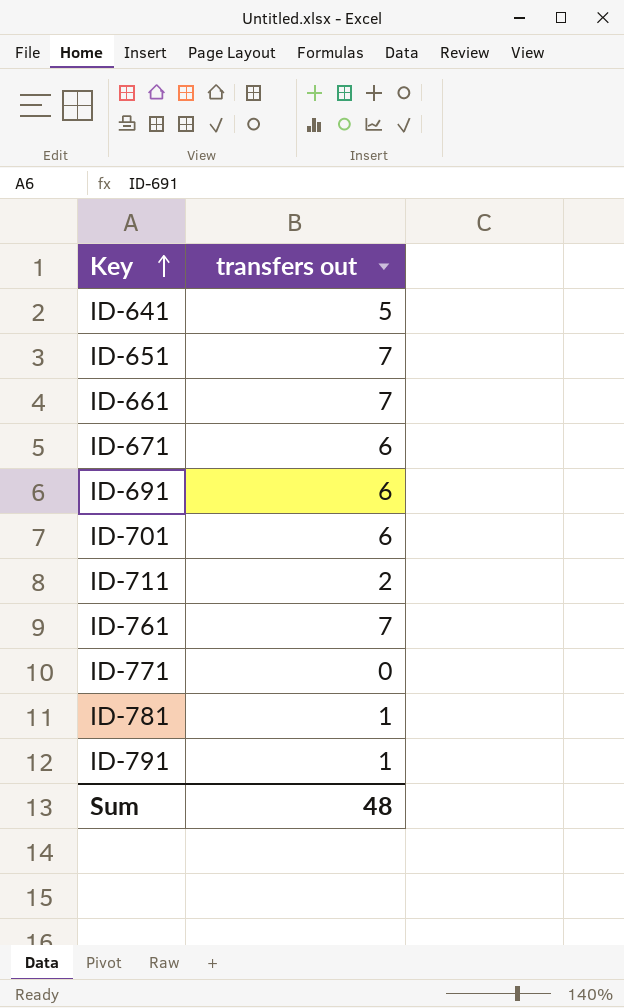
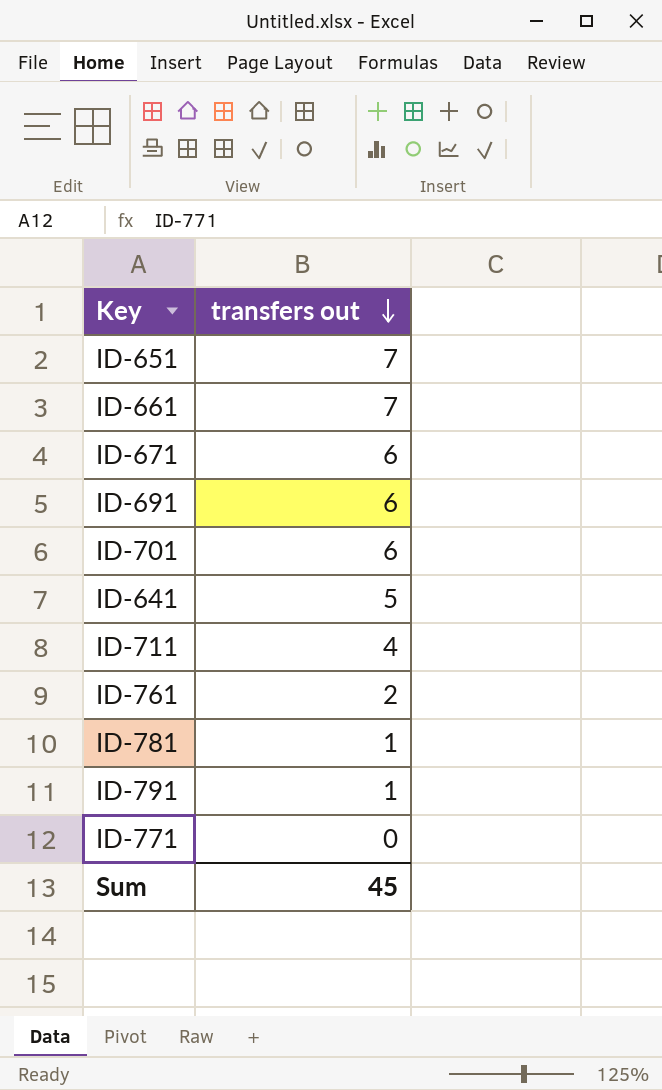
row order: Key ascending -> transfers out descending
ID-711 | transfers out: 2 -> 4
ID-761 | transfers out: 7 -> 2
Sum | transfers out: 48 -> 45

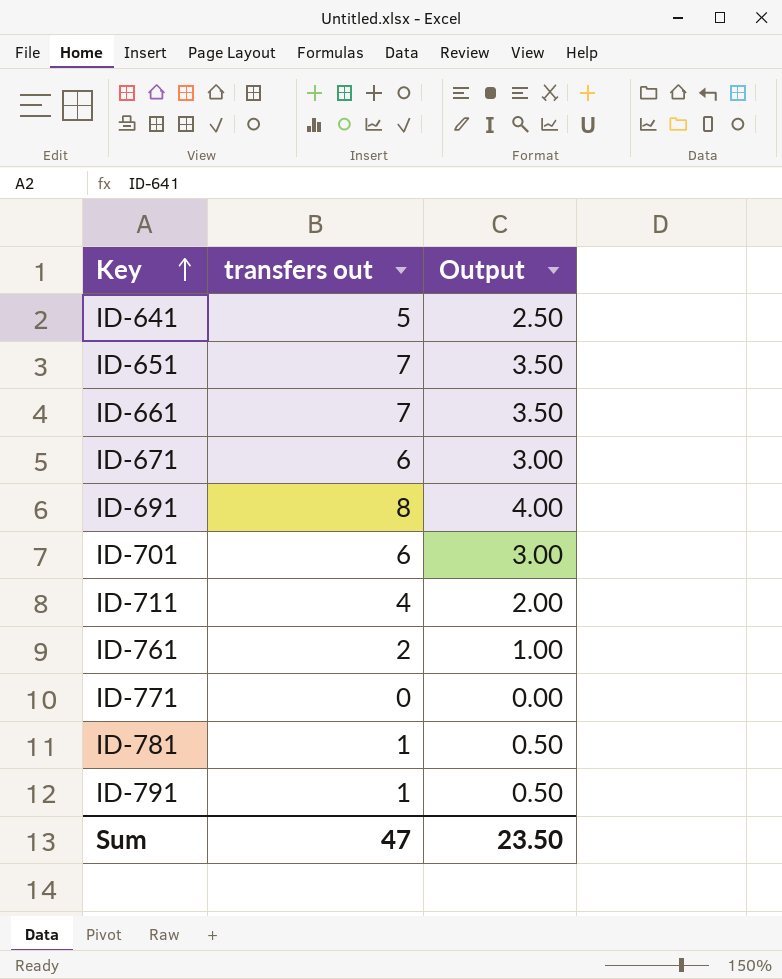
row order: transfers out descending -> Key ascending
column Output | formula: none -> [transfers out] * 0.5
ID-691 | transfers out: 6 -> 8
Sum | transfers out: 45 -> 47

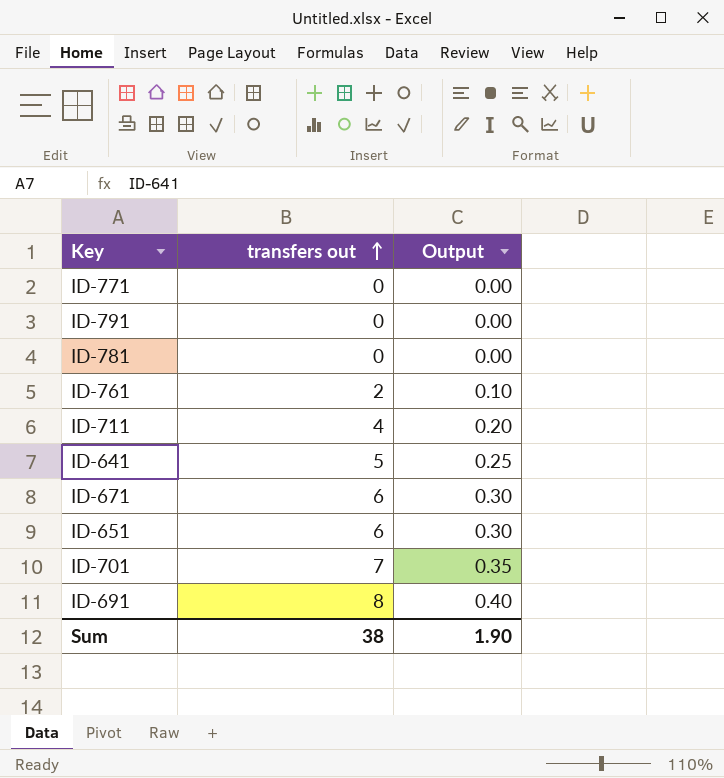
row order: Key ascending -> transfers out ascending
column Output | formula: [transfers out] * 0.5 -> [transfers out] * 0.05
row ID-661: 7 | 3.50 -> none
ID-791 | transfers out: 1 -> 0
ID-781 | transfers out: 1 -> 0
ID-651 | transfers out: 7 -> 6
ID-701 | transfers out: 6 -> 7
Sum | transfers out: 47 -> 38
Sum | Output: 23.50 -> 1.90

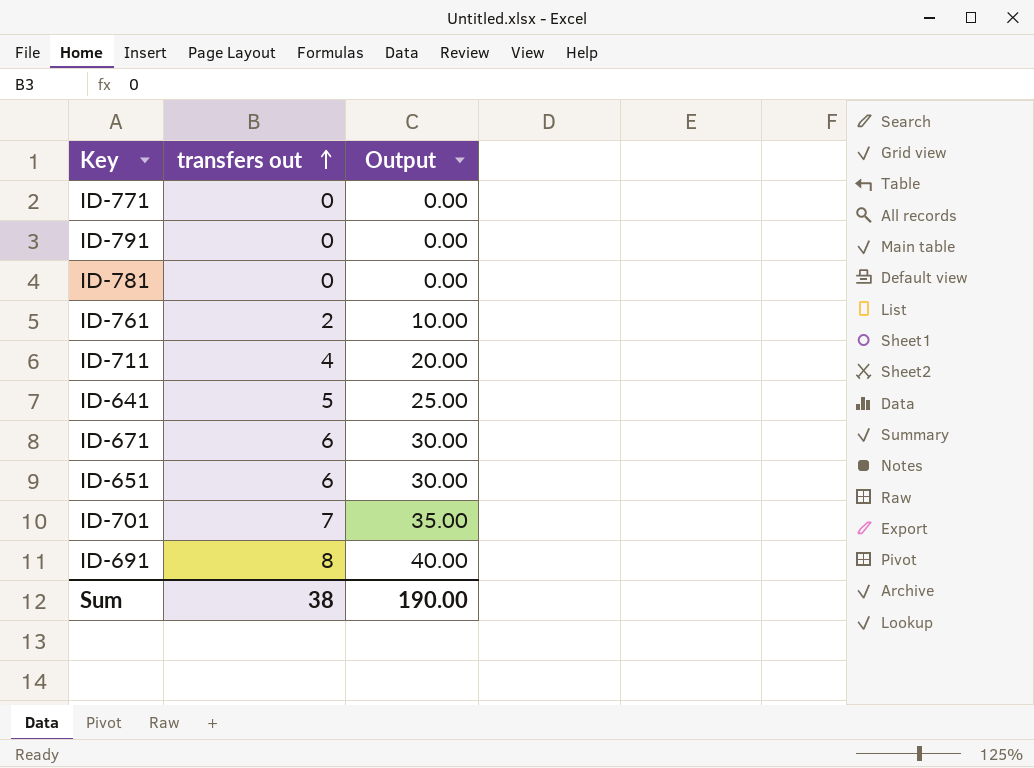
column Output | formula: [transfers out] * 0.05 -> [transfers out] * 5
Sum | Output: 1.90 -> 190.00

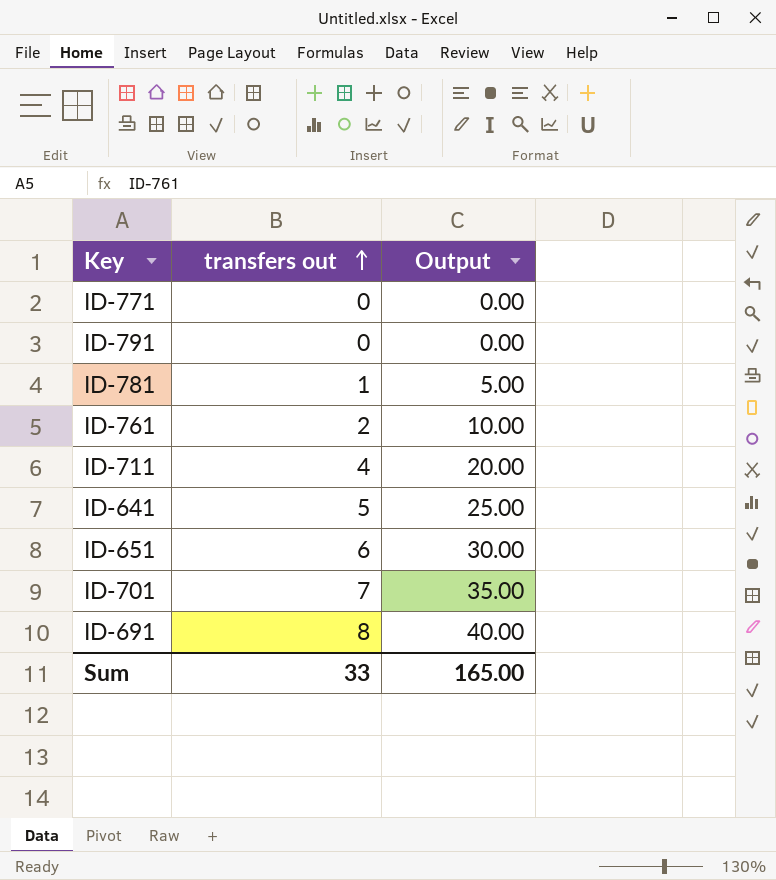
row ID-671: 6 | 30.00 -> none
ID-781 | transfers out: 0 -> 1
ID-781 | Output: 0.00 -> 5.00
Sum | transfers out: 38 -> 33
Sum | Output: 190.00 -> 165.00

